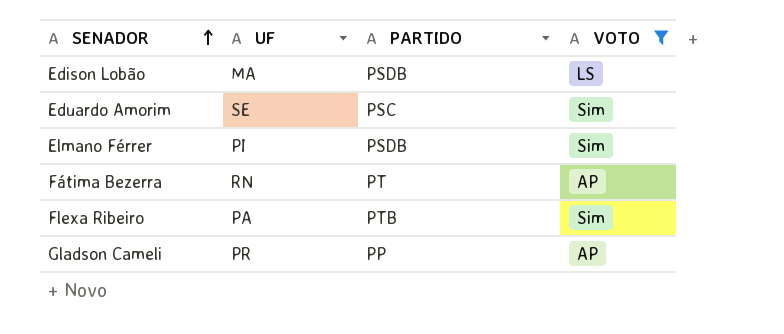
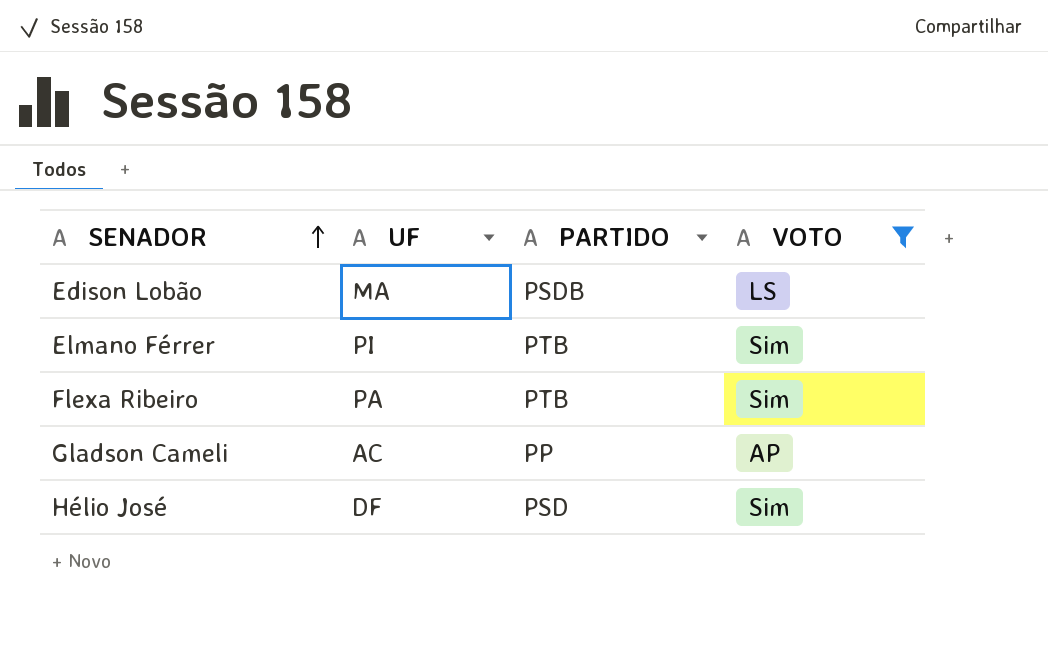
row Eduardo Amorim: SE | PSC | Sim -> none
row Fátima Bezerra: RN | PT | AP -> none
Elmano Férrer | PARTIDO: PSDB -> PTB
Gladson Cameli | UF: PR -> AC
row Hélio José: none -> DF | PSD | Sim

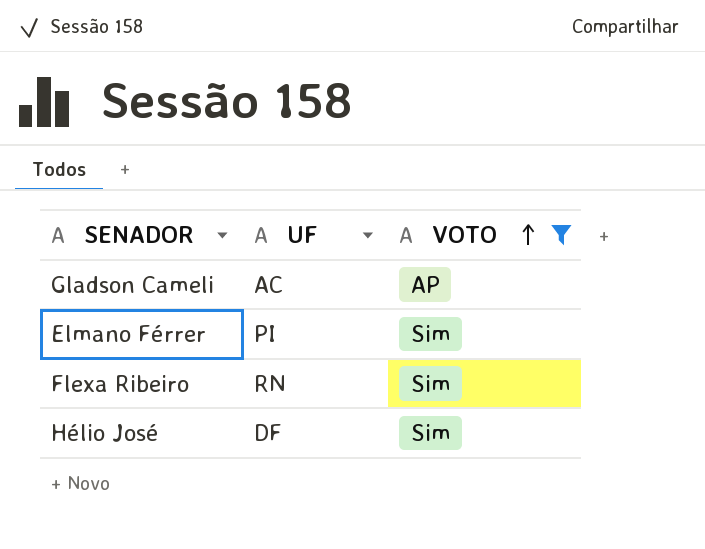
row order: SENADOR ascending -> VOTO ascending
column PARTIDO | position: 3 -> none
row Edison Lobão: MA | PSDB | LS -> none
Flexa Ribeiro | UF: PA -> RN

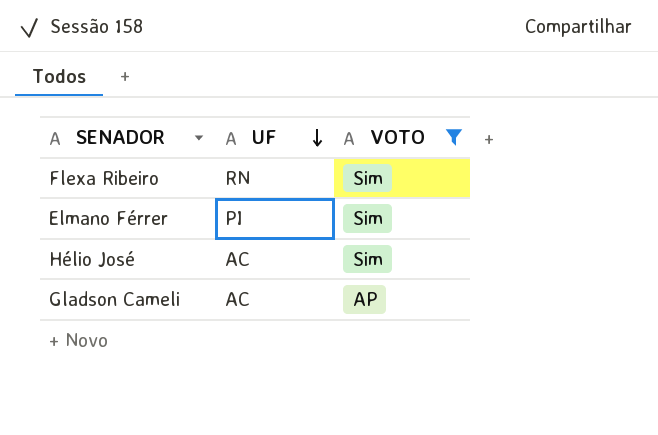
row order: VOTO ascending -> UF descending
Hélio José | UF: DF -> AC

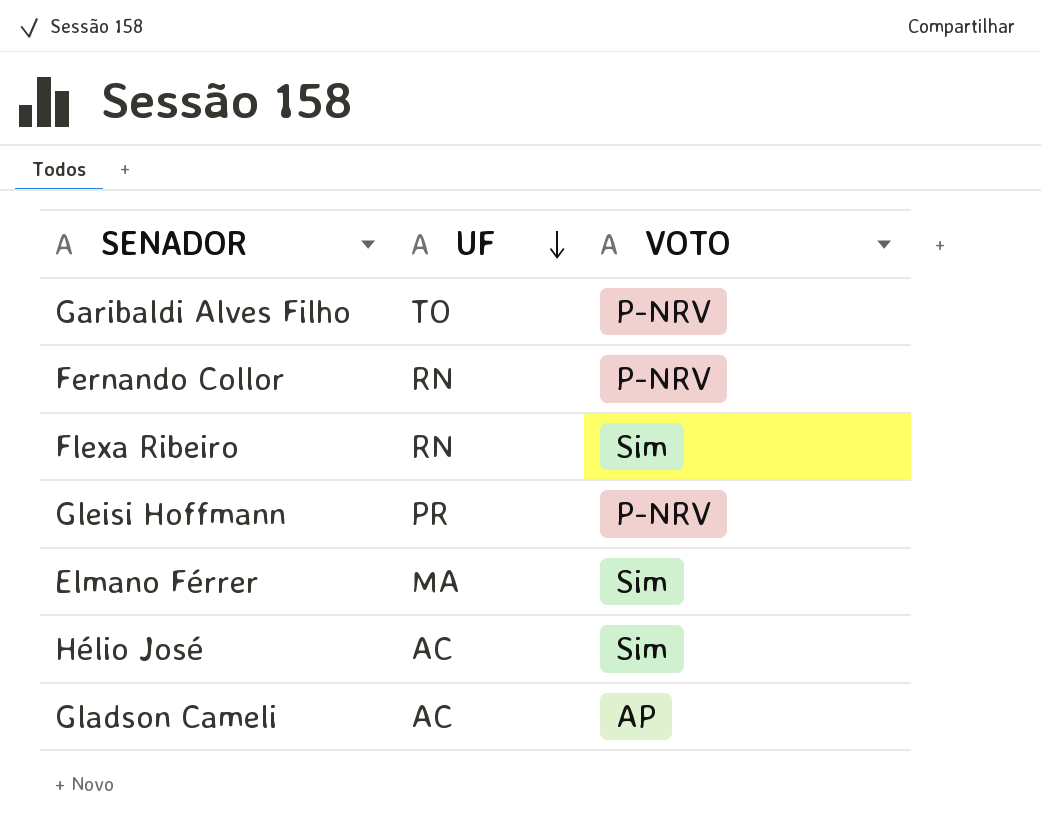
filter: VOTO != P-NRV -> none
Elmano Férrer | UF: PI -> MA

